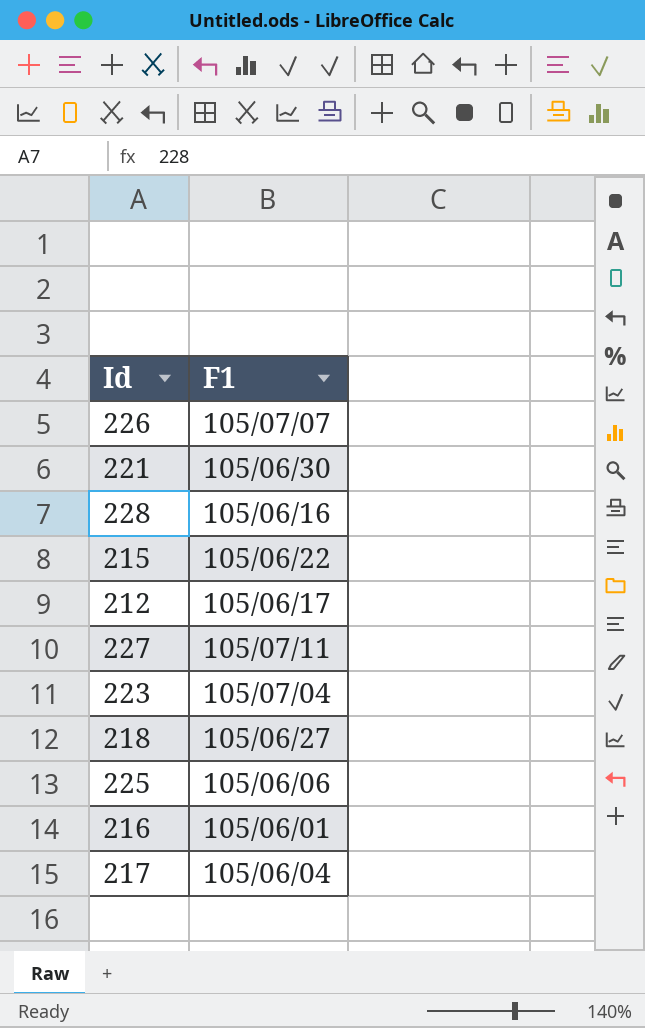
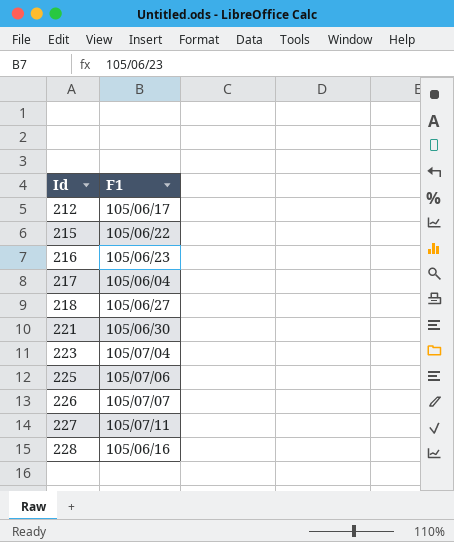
row order: none -> Id ascending
216 | F1: 105/06/01 -> 105/06/23
225 | F1: 105/06/06 -> 105/07/06

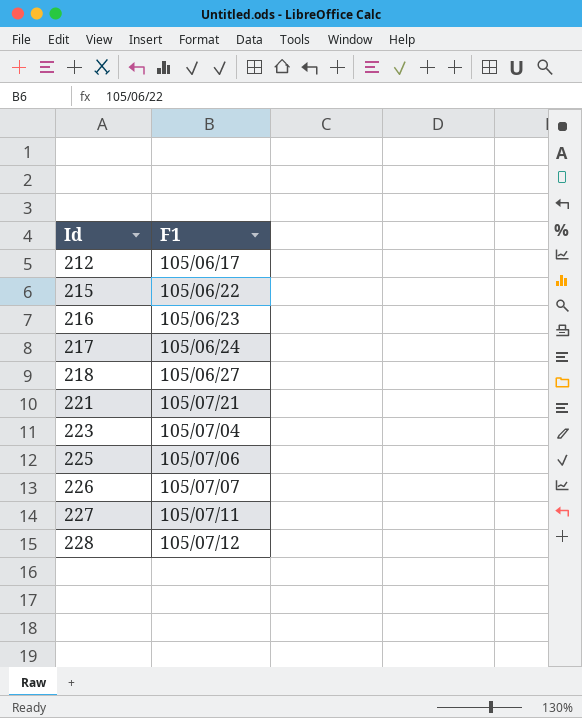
217 | F1: 105/06/04 -> 105/06/24
221 | F1: 105/06/30 -> 105/07/21
228 | F1: 105/06/16 -> 105/07/12

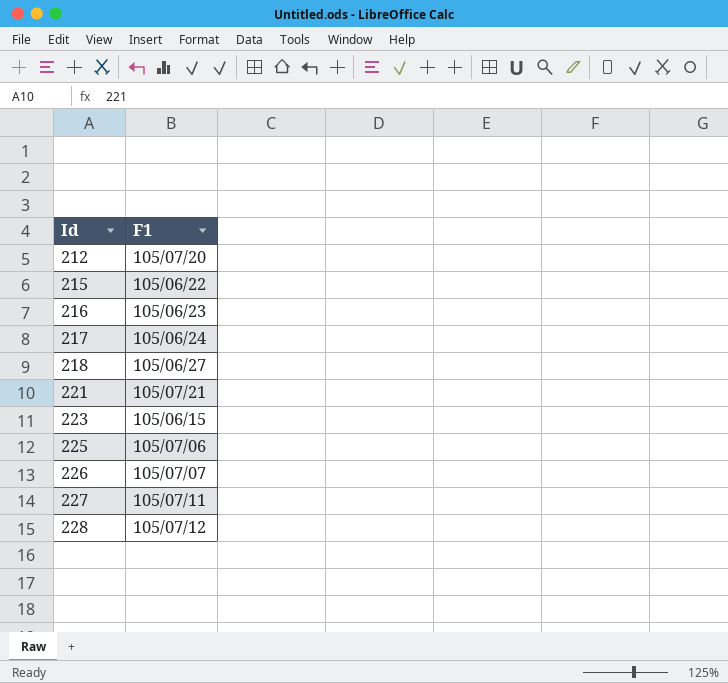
212 | F1: 105/06/17 -> 105/07/20
223 | F1: 105/07/04 -> 105/06/15

